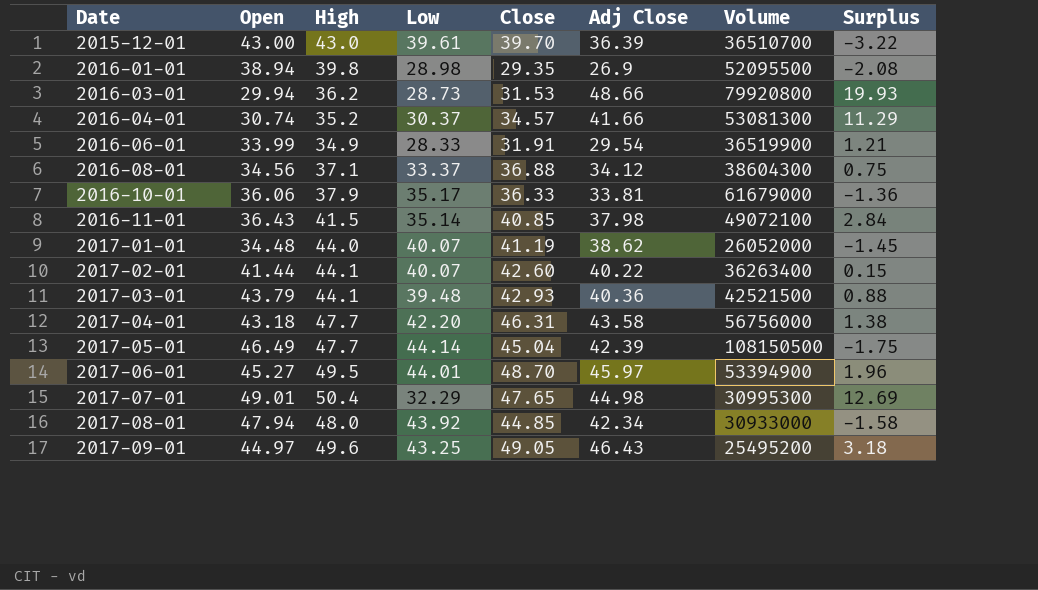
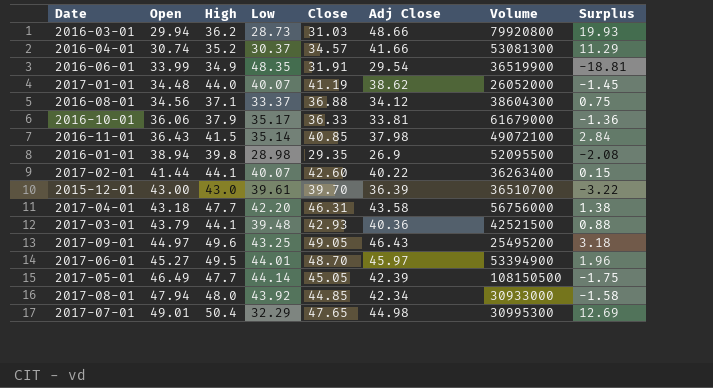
row order: Date ascending -> Open ascending
2016-03-01 | Close: 31.53 -> 31.03
2016-06-01 | Low: 28.33 -> 48.35
2016-06-01 | Surplus: 1.21 -> -18.81
2017-05-01 | Close: 45.04 -> 45.05

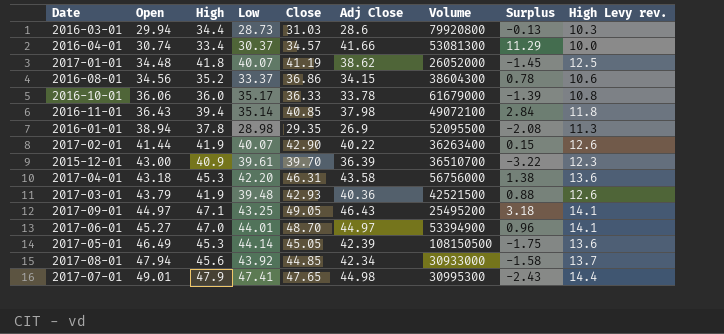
column High Levy rev. | formula: none -> [High] * 0.3
row 2016-06-01: 33.99 | 34.9 | 48.35 | 31.91 | 29.54 | 36519900 | -18.81 -> none
2016-03-01 | High: 36.2 -> 34.4
2016-03-01 | Adj Close: 48.66 -> 28.6
2016-03-01 | Surplus: 19.93 -> -0.13
2016-04-01 | High: 35.2 -> 33.4
2017-01-01 | High: 44.0 -> 41.8
2016-08-01 | High: 37.1 -> 35.2
2016-08-01 | Close: 36.88 -> 36.86
2016-08-01 | Adj Close: 34.12 -> 34.15
2016-08-01 | Surplus: 0.75 -> 0.78
2016-10-01 | High: 37.9 -> 36.0
2016-10-01 | Adj Close: 33.81 -> 33.78
2016-10-01 | Surplus: -1.36 -> -1.39
2016-11-01 | High: 41.5 -> 39.4
2016-01-01 | High: 39.8 -> 37.8
2017-02-01 | High: 44.1 -> 41.9
2017-02-01 | Close: 42.60 -> 42.90
2015-12-01 | High: 43.0 -> 40.9
2017-04-01 | High: 47.7 -> 45.3
2017-03-01 | High: 44.1 -> 41.9
2017-09-01 | High: 49.6 -> 47.1
2017-06-01 | High: 49.5 -> 47.0
2017-06-01 | Adj Close: 45.97 -> 44.97
2017-06-01 | Surplus: 1.96 -> 0.96
2017-05-01 | High: 47.7 -> 45.3
2017-08-01 | High: 48.0 -> 45.6
2017-07-01 | High: 50.4 -> 47.9
2017-07-01 | Low: 32.29 -> 47.41
2017-07-01 | Surplus: 12.69 -> -2.43

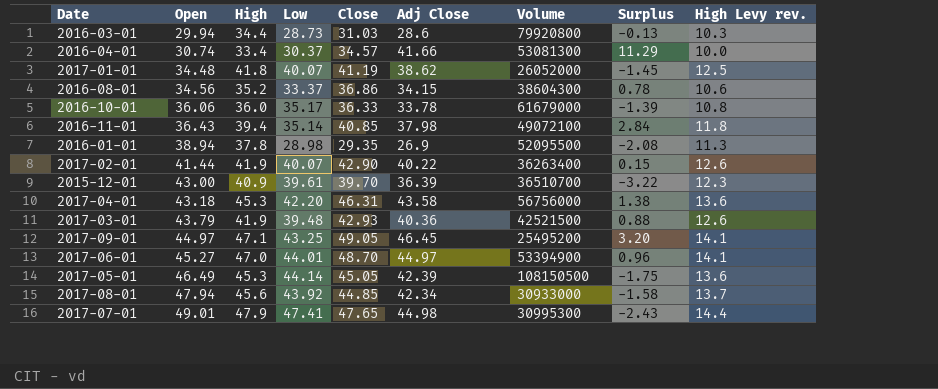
2017-09-01 | Adj Close: 46.43 -> 46.45
2017-09-01 | Surplus: 3.18 -> 3.20

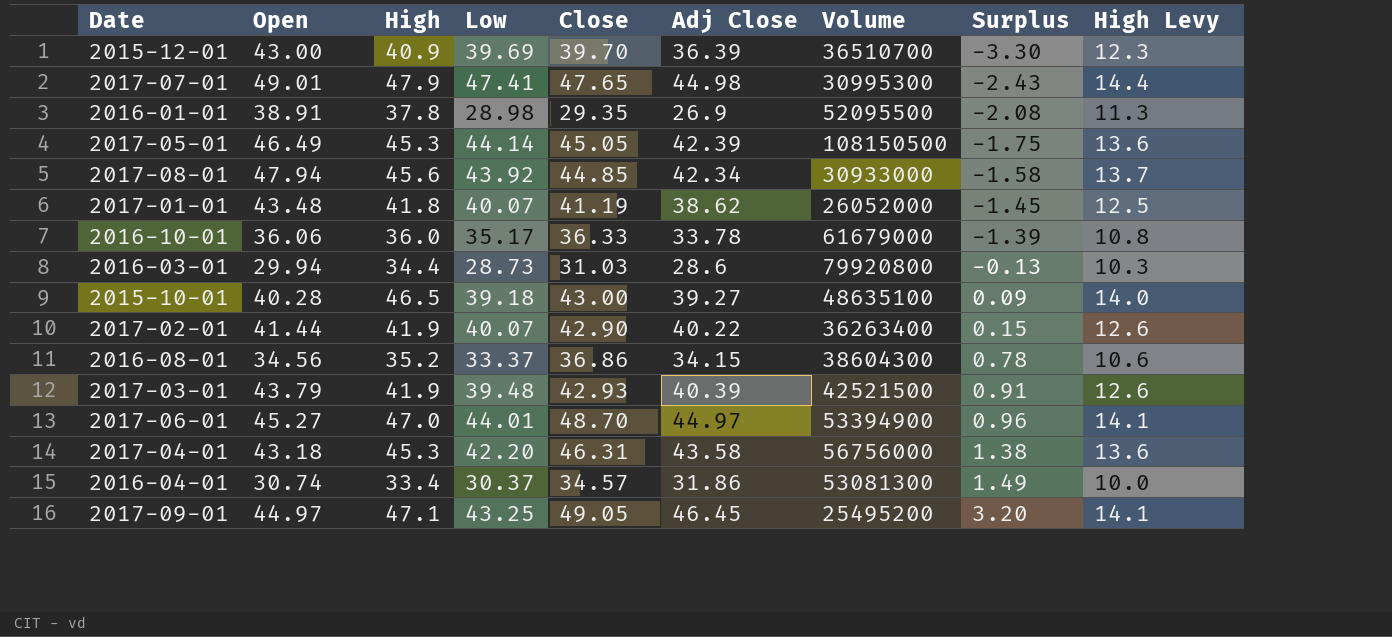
row order: Open ascending -> Surplus ascending
column name: High Levy rev. -> High Levy
row 2016-11-01: 36.43 | 39.4 | 35.14 | 40.85 | 37.98 | 49072100 | 2.84 | 11.8 -> none
2015-12-01 | Low: 39.61 -> 39.69
2015-12-01 | Surplus: -3.22 -> -3.30
2016-01-01 | Open: 38.94 -> 38.91
2017-01-01 | Open: 34.48 -> 43.48
row 2015-10-01: none -> 40.28 | 46.5 | 39.18 | 43.00 | 39.27 | 48635100 | 0.09 | 14.0
2017-03-01 | Adj Close: 40.36 -> 40.39
2017-03-01 | Surplus: 0.88 -> 0.91
2016-04-01 | Adj Close: 41.66 -> 31.86
2016-04-01 | Surplus: 11.29 -> 1.49

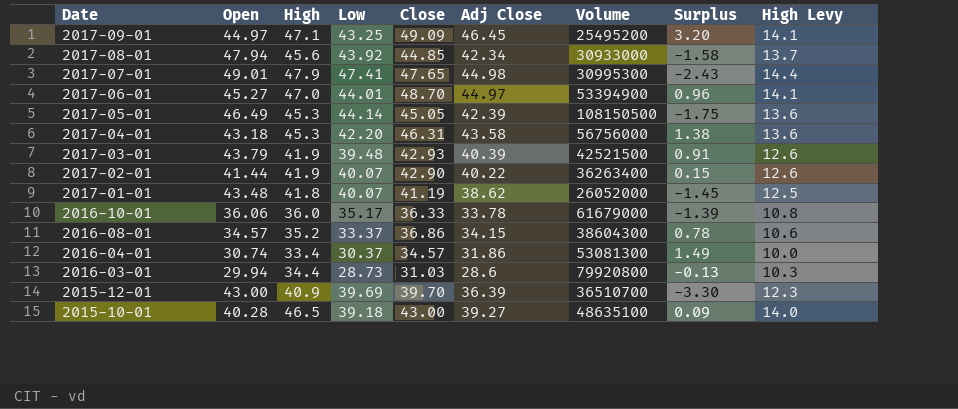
row order: Surplus ascending -> Date descending
row 2016-01-01: 38.91 | 37.8 | 28.98 | 29.35 | 26.9 | 52095500 | -2.08 | 11.3 -> none
2017-09-01 | Close: 49.05 -> 49.09
2016-08-01 | Open: 34.56 -> 34.57

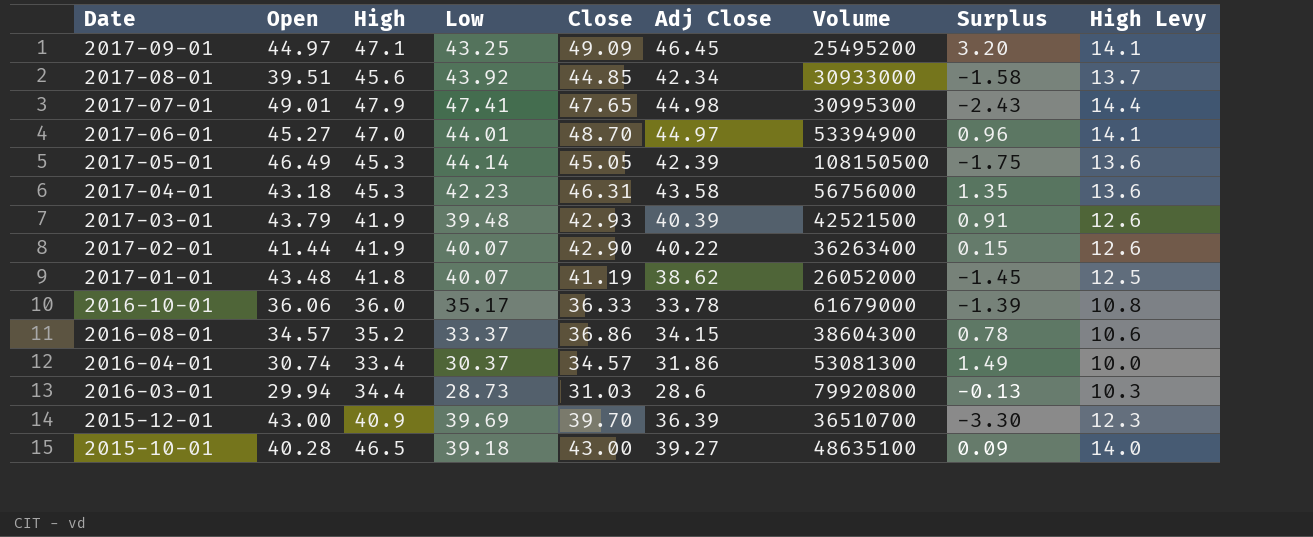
2017-08-01 | Open: 47.94 -> 39.51
2017-04-01 | Low: 42.20 -> 42.23
2017-04-01 | Surplus: 1.38 -> 1.35

